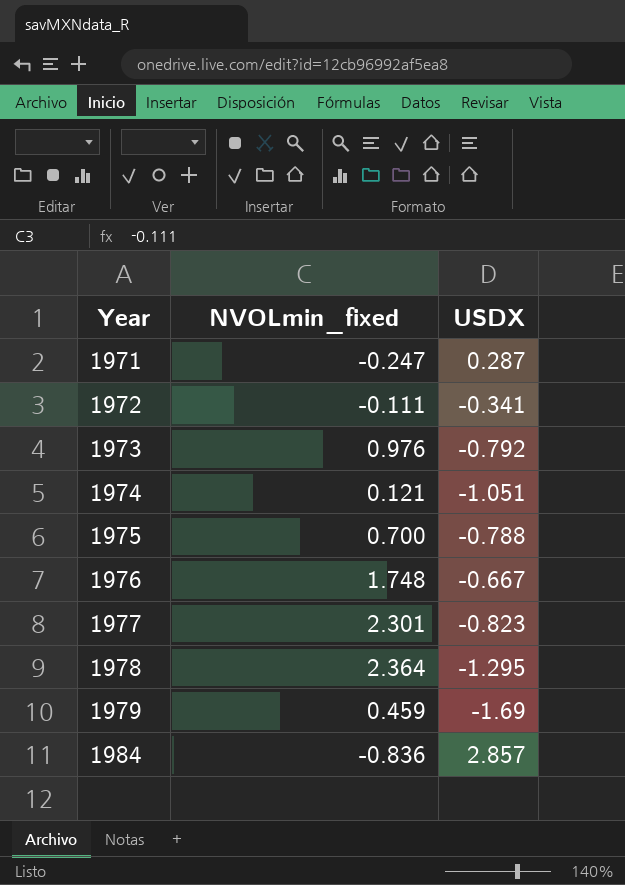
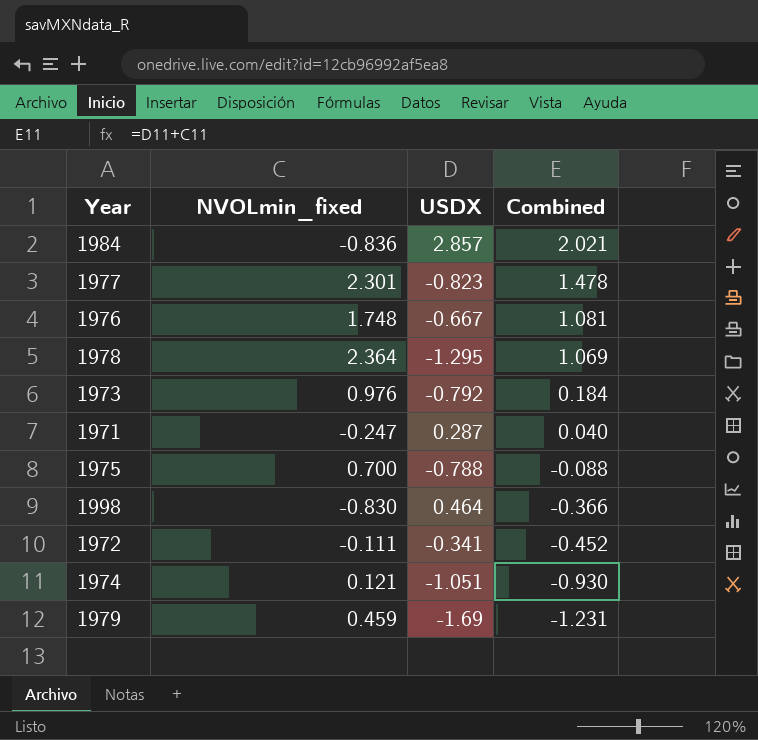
row order: Year ascending -> Combined descending
column Combined | formula: none -> [NVOLmin_fixed] + [USDX]
row 1998: none -> -0.830 | 0.464 | -0.366

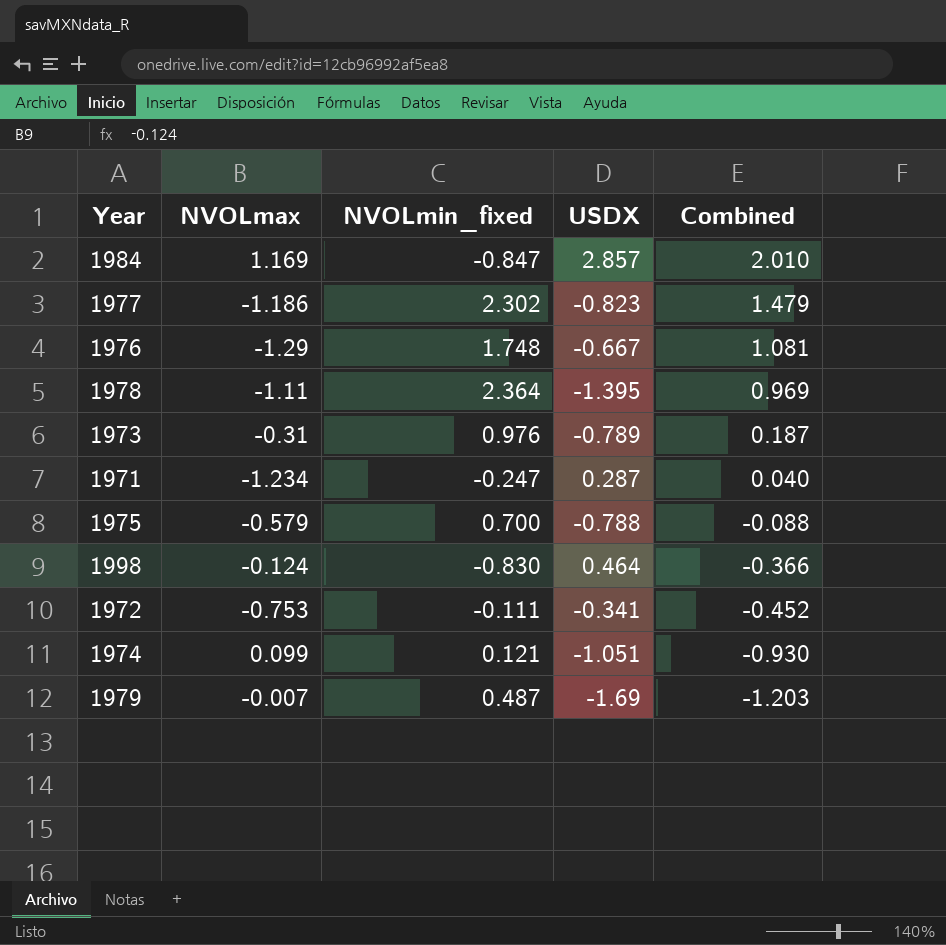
column NVOLmax | position: none -> 2
1984 | NVOLmin_fixed: -0.836 -> -0.847
1984 | Combined: 2.021 -> 2.010
1977 | NVOLmin_fixed: 2.301 -> 2.302
1977 | Combined: 1.478 -> 1.479
1978 | USDX: -1.295 -> -1.395
1978 | Combined: 1.069 -> 0.969
1973 | USDX: -0.792 -> -0.789
1973 | Combined: 0.184 -> 0.187
1979 | NVOLmin_fixed: 0.459 -> 0.487
1979 | Combined: -1.231 -> -1.203

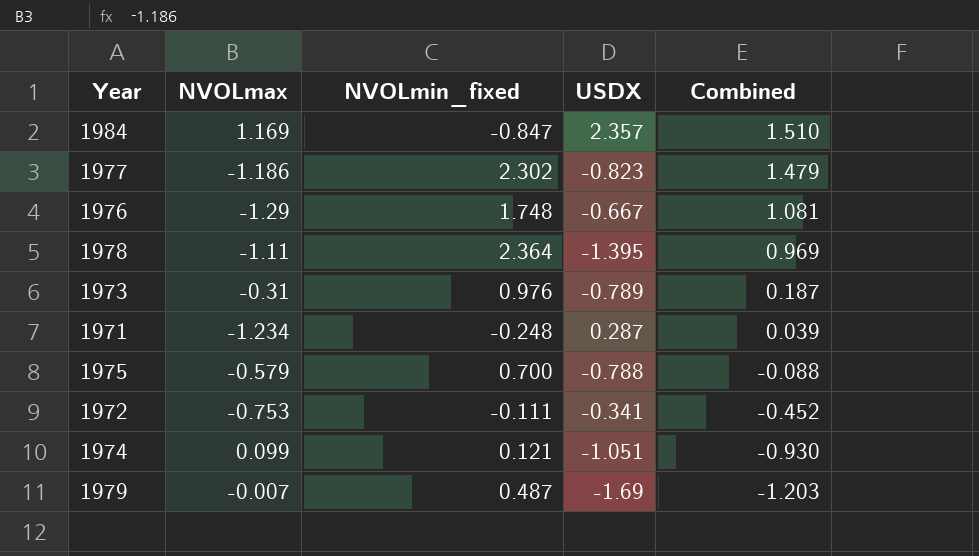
row 1998: -0.124 | -0.830 | 0.464 | -0.366 -> none
1984 | USDX: 2.857 -> 2.357
1984 | Combined: 2.010 -> 1.510
1971 | NVOLmin_fixed: -0.247 -> -0.248
1971 | Combined: 0.040 -> 0.039

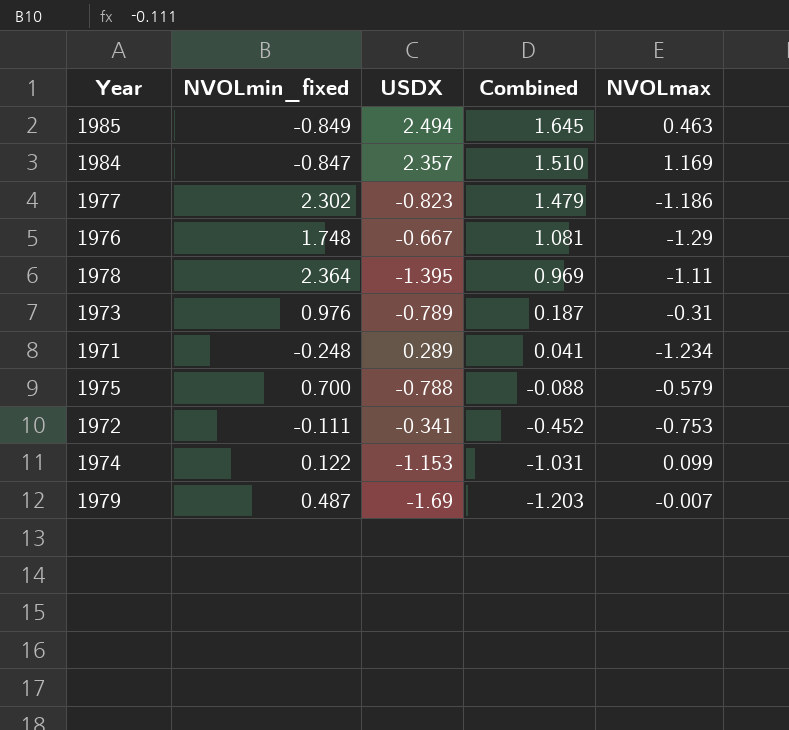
column NVOLmax | position: 2 -> 5
row 1985: none -> -0.849 | 2.494 | 1.645 | 0.463
1971 | USDX: 0.287 -> 0.289
1971 | Combined: 0.039 -> 0.041
1974 | NVOLmin_fixed: 0.121 -> 0.122
1974 | USDX: -1.051 -> -1.153
1974 | Combined: -0.930 -> -1.031

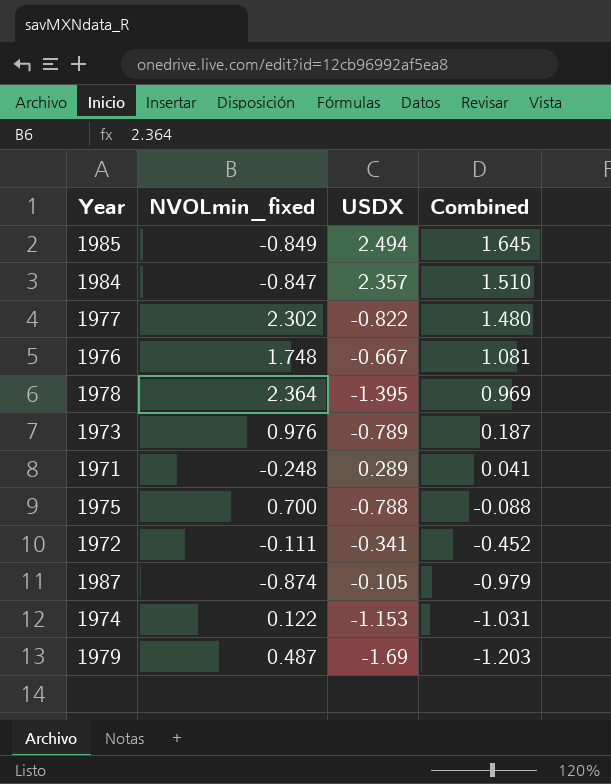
column NVOLmax | position: 5 -> none
1977 | USDX: -0.823 -> -0.822
1977 | Combined: 1.479 -> 1.480
row 1987: none -> -0.874 | -0.105 | -0.979

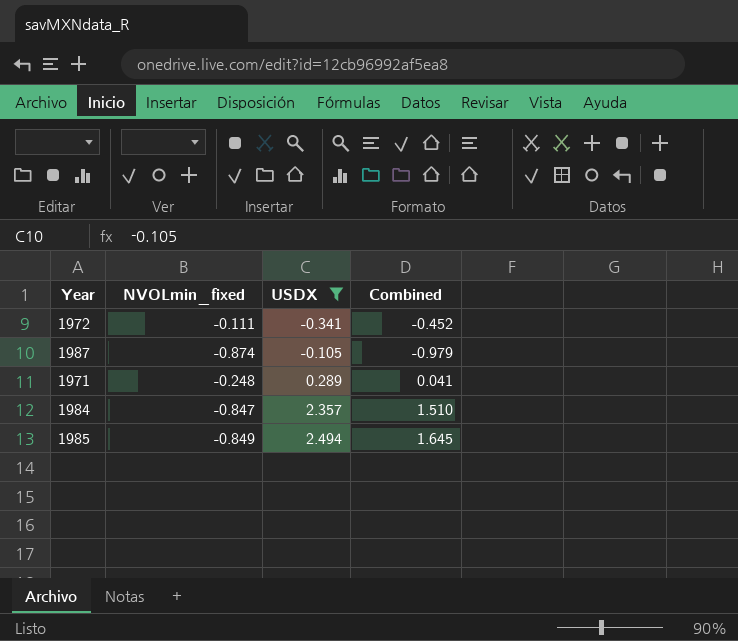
filter: none -> USDX >= -0.341
row order: Combined descending -> USDX ascending

